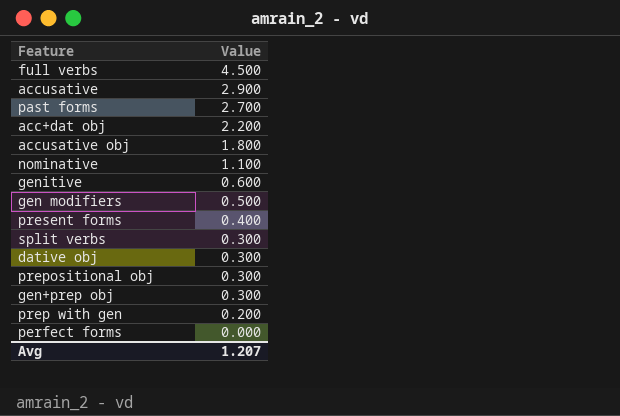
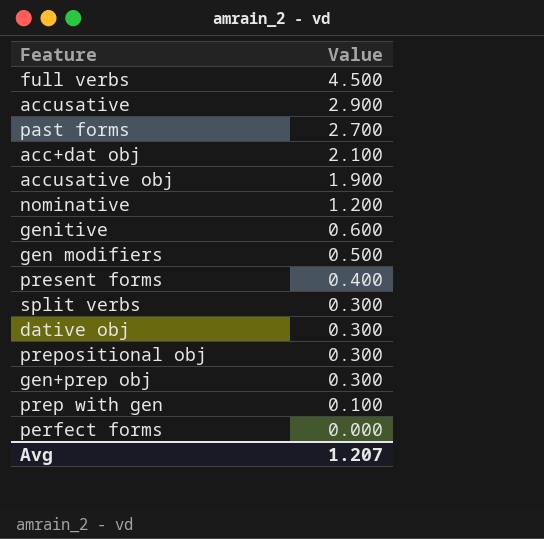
acc+dat obj | Value: 2.200 -> 2.100
accusative obj | Value: 1.800 -> 1.900
nominative | Value: 1.100 -> 1.200
prep with gen | Value: 0.200 -> 0.100

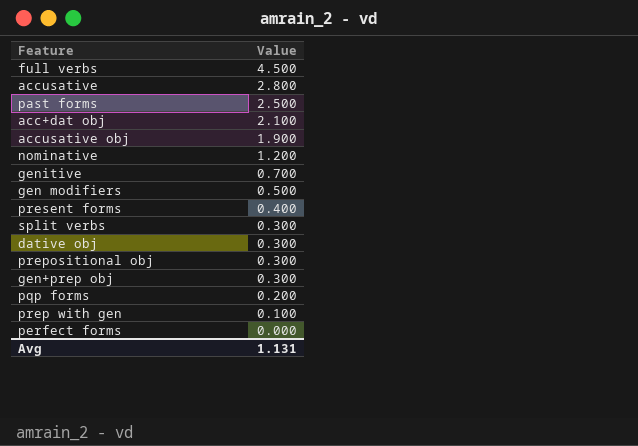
accusative | Value: 2.900 -> 2.800
past forms | Value: 2.700 -> 2.500
genitive | Value: 0.600 -> 0.700
row pqp forms: none -> 0.200
Avg | Value: 1.207 -> 1.131

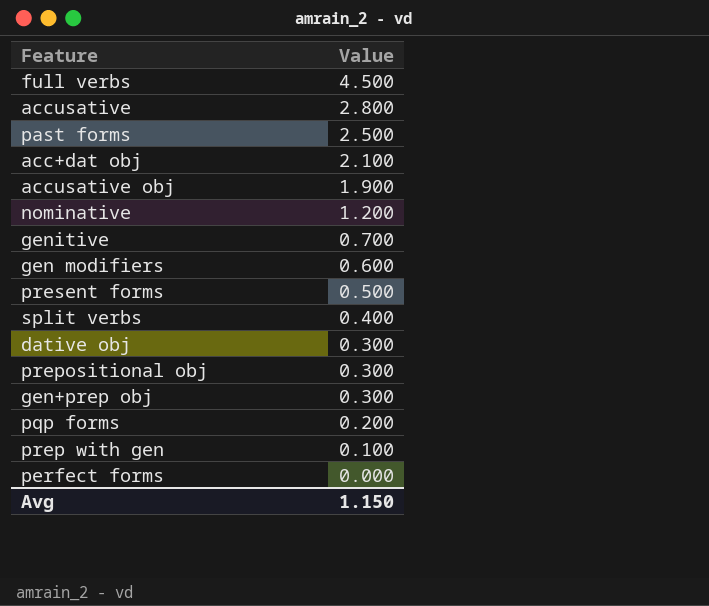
gen modifiers | Value: 0.500 -> 0.600
present forms | Value: 0.400 -> 0.500
split verbs | Value: 0.300 -> 0.400
Avg | Value: 1.131 -> 1.150

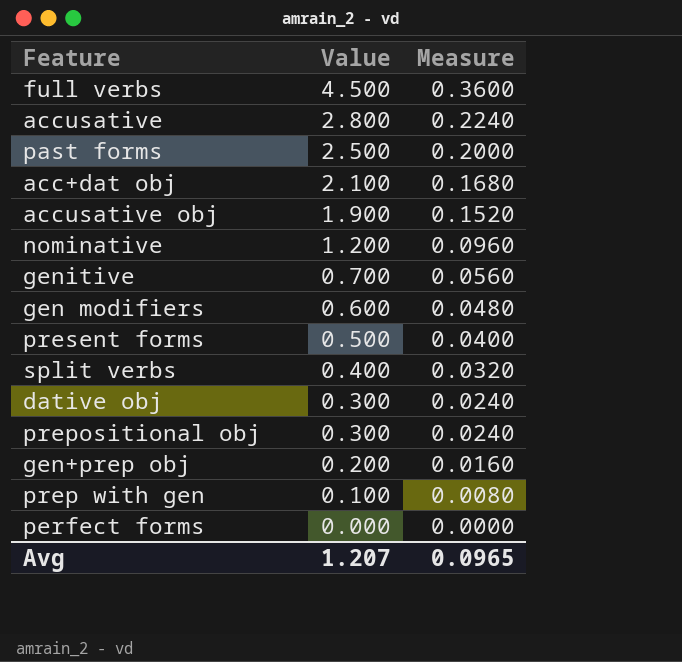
column Measure | formula: none -> [Value] * 0.08
row pqp forms: 0.200 -> none
gen+prep obj | Value: 0.300 -> 0.200
Avg | Value: 1.150 -> 1.207

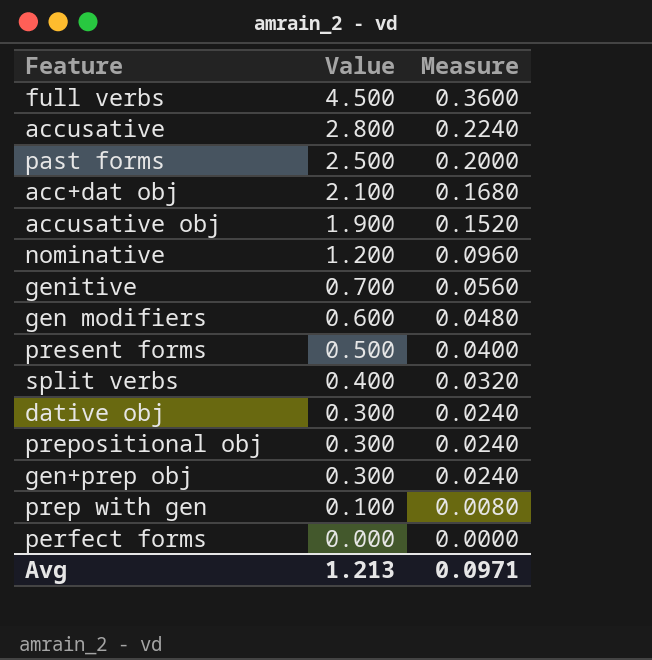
gen+prep obj | Value: 0.200 -> 0.300
gen+prep obj | Measure: 0.0160 -> 0.0240
Avg | Value: 1.207 -> 1.213
Avg | Measure: 0.0965 -> 0.0971

